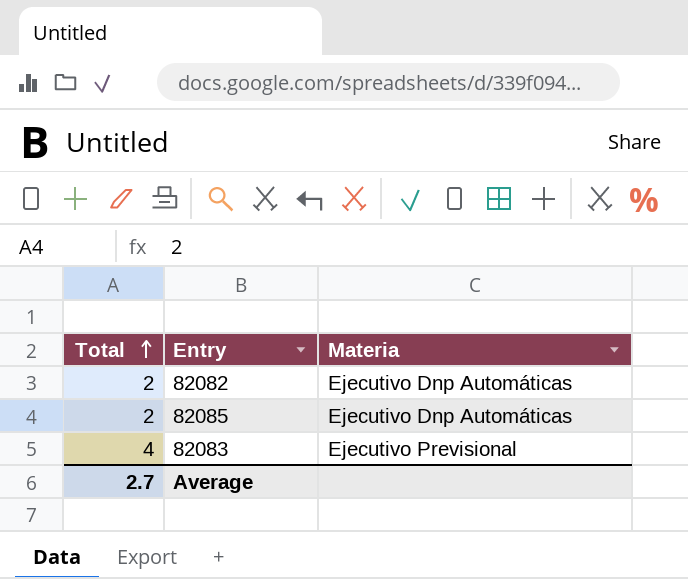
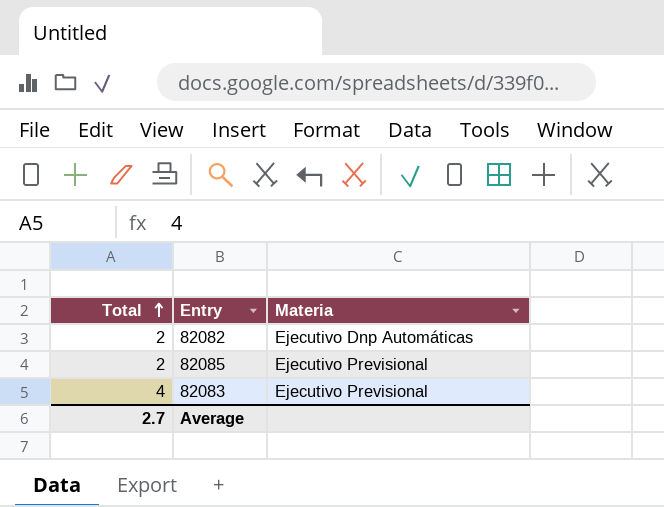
82085 | Materia: Ejecutivo Dnp Automáticas -> Ejecutivo Previsional

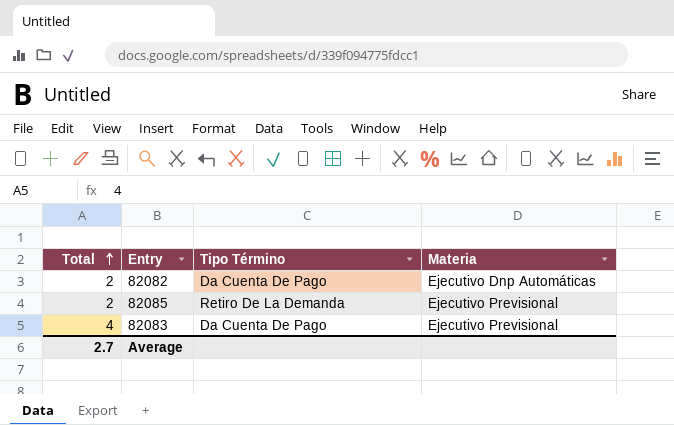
column Tipo Término | position: none -> 3

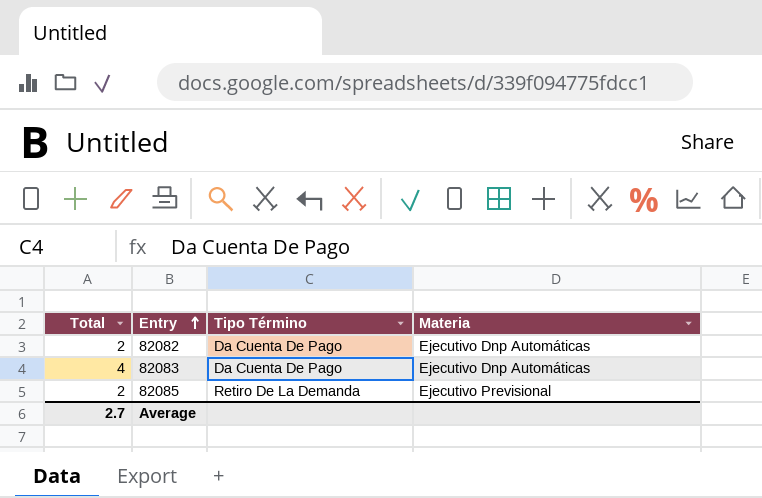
row order: Total ascending -> Entry ascending
82083 | Materia: Ejecutivo Previsional -> Ejecutivo Dnp Automáticas

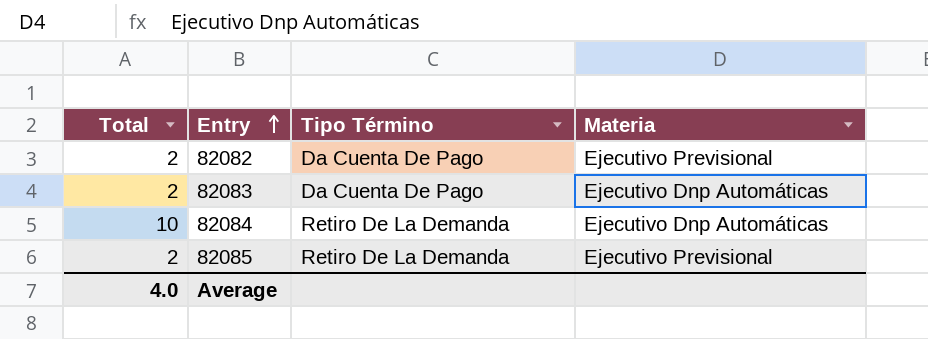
82082 | Materia: Ejecutivo Dnp Automáticas -> Ejecutivo Previsional
82083 | Total: 4 -> 2
row 82084: none -> 10 | Retiro De La Demanda | Ejecutivo Dnp Automáticas
Average | Total: 2.7 -> 4.0

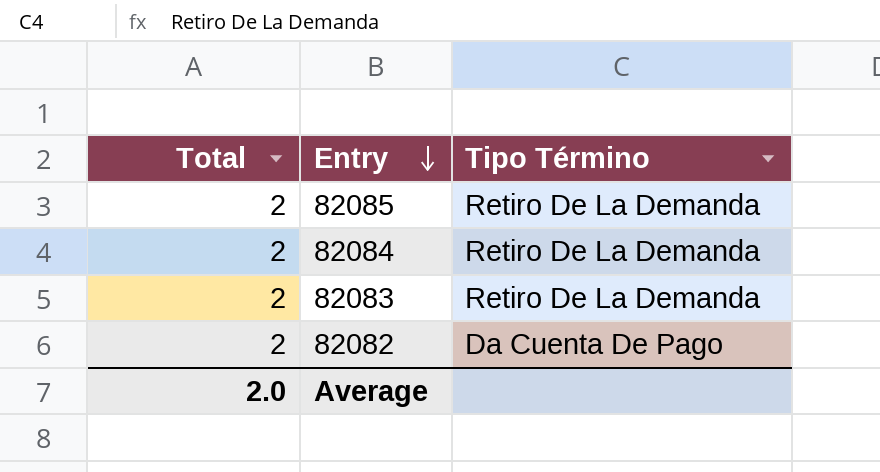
row order: Entry ascending -> Entry descending
column Materia | position: 4 -> none
82084 | Total: 10 -> 2
82083 | Tipo Término: Da Cuenta De Pago -> Retiro De La Demanda
Average | Total: 4.0 -> 2.0

